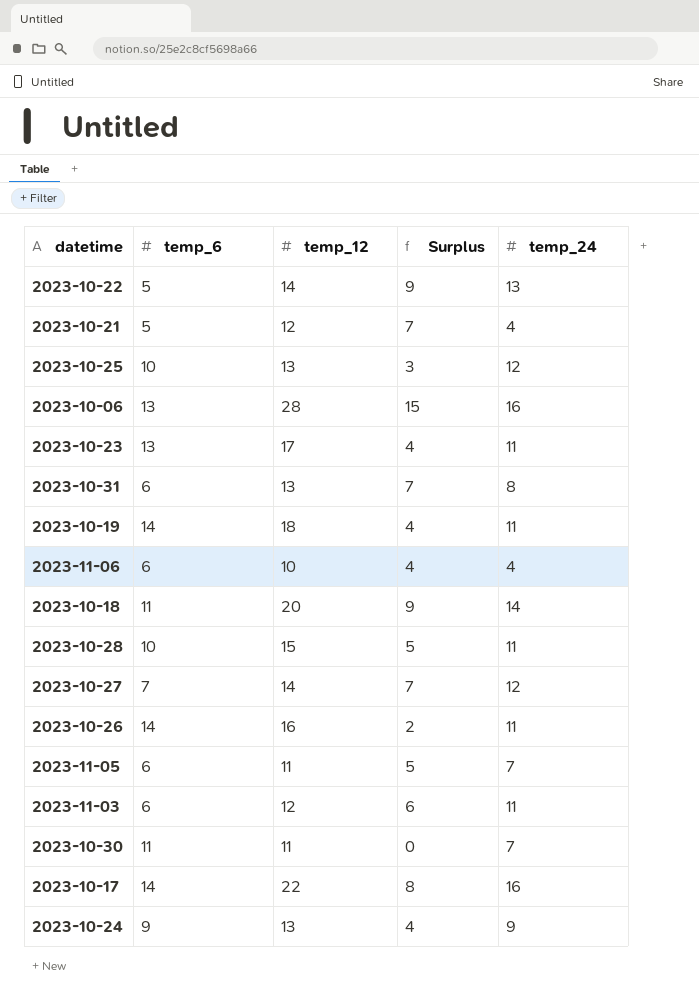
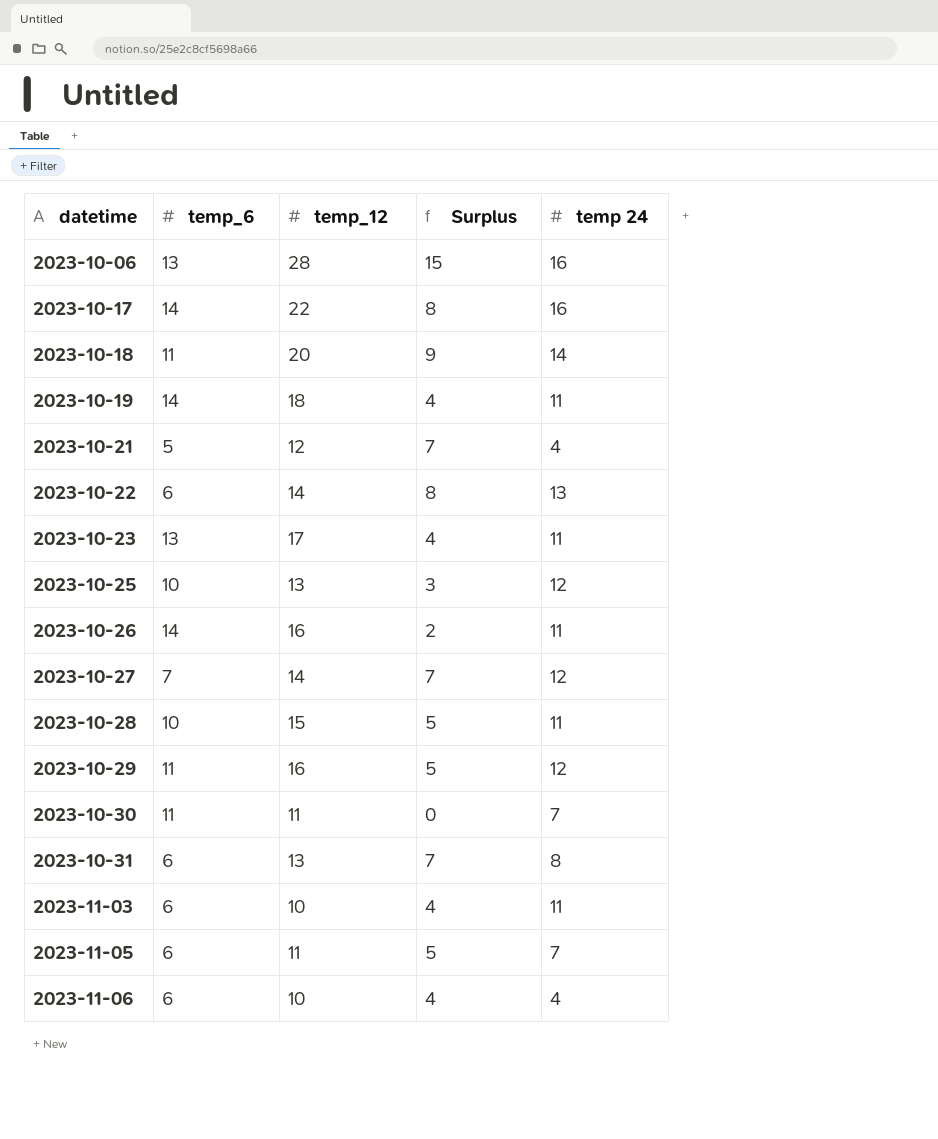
row order: none -> datetime ascending
column name: temp_24 -> temp 24
row 2023-10-24: 9 | 13 | 4 | 9 -> none
2023-10-22 | temp_6: 5 -> 6
2023-10-22 | Surplus: 9 -> 8
row 2023-10-29: none -> 11 | 16 | 5 | 12
2023-11-03 | temp_12: 12 -> 10
2023-11-03 | Surplus: 6 -> 4

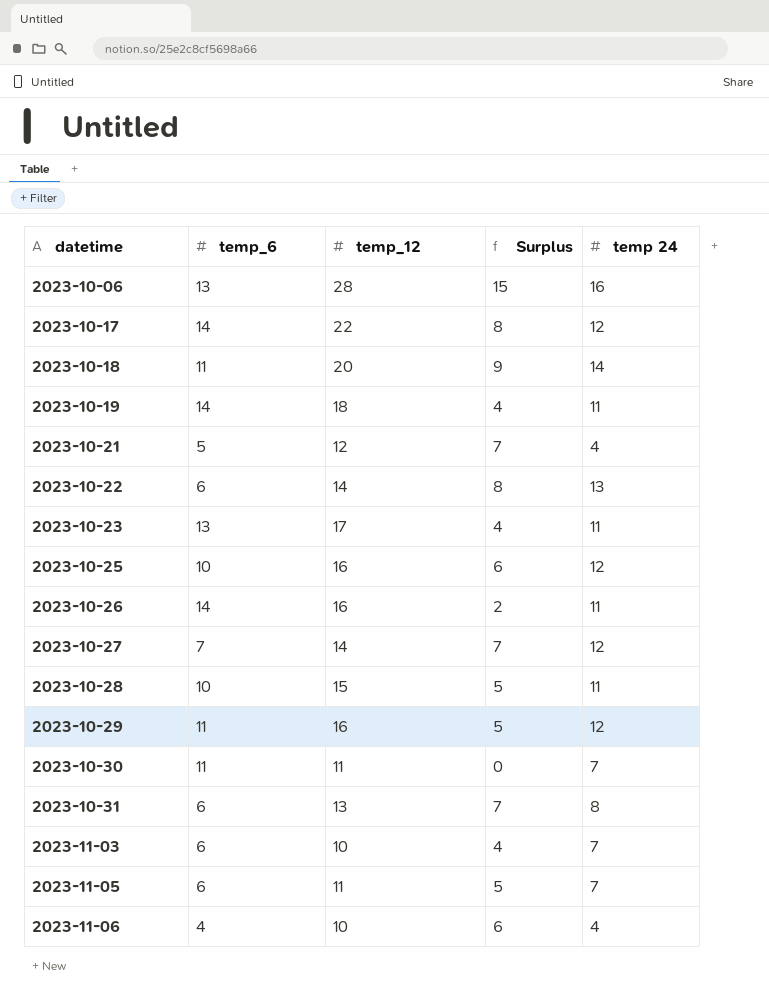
2023-10-17 | temp 24: 16 -> 12
2023-10-25 | temp_12: 13 -> 16
2023-10-25 | Surplus: 3 -> 6
2023-11-03 | temp 24: 11 -> 7
2023-11-06 | temp_6: 6 -> 4
2023-11-06 | Surplus: 4 -> 6

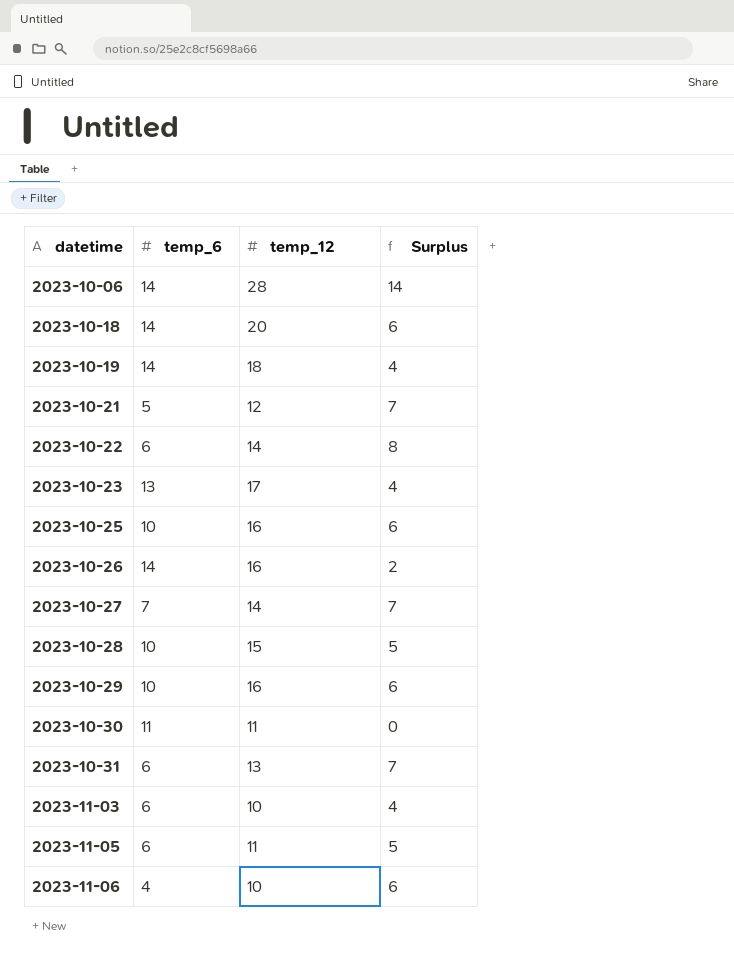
column temp 24 | position: 5 -> none
row 2023-10-17: 14 | 22 | 8 | 12 -> none
2023-10-06 | temp_6: 13 -> 14
2023-10-06 | Surplus: 15 -> 14
2023-10-18 | temp_6: 11 -> 14
2023-10-18 | Surplus: 9 -> 6
2023-10-29 | temp_6: 11 -> 10
2023-10-29 | Surplus: 5 -> 6

